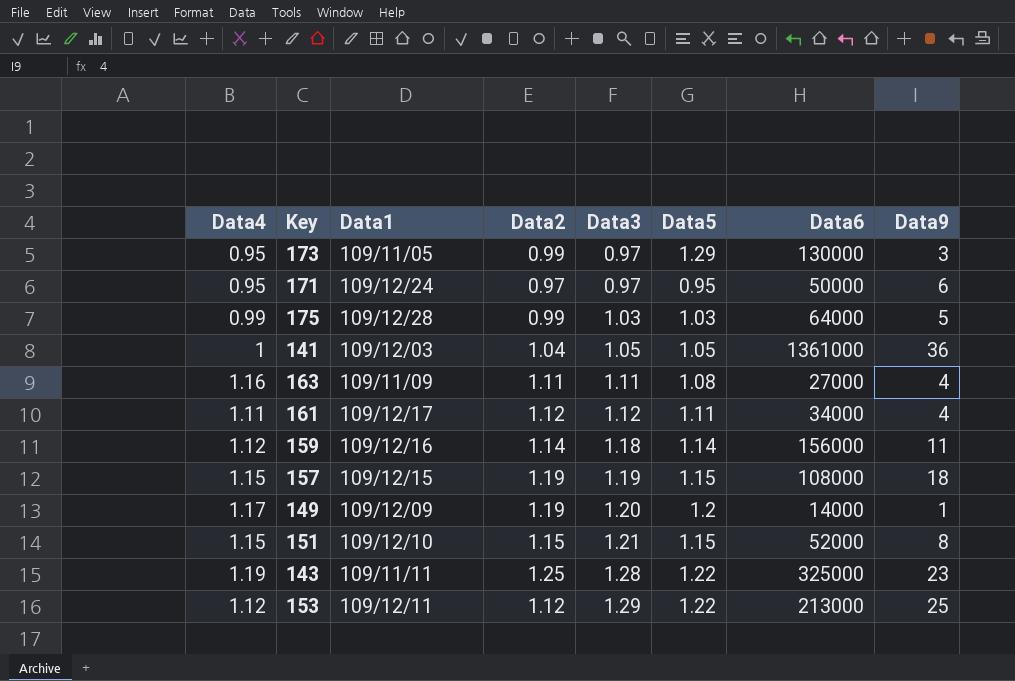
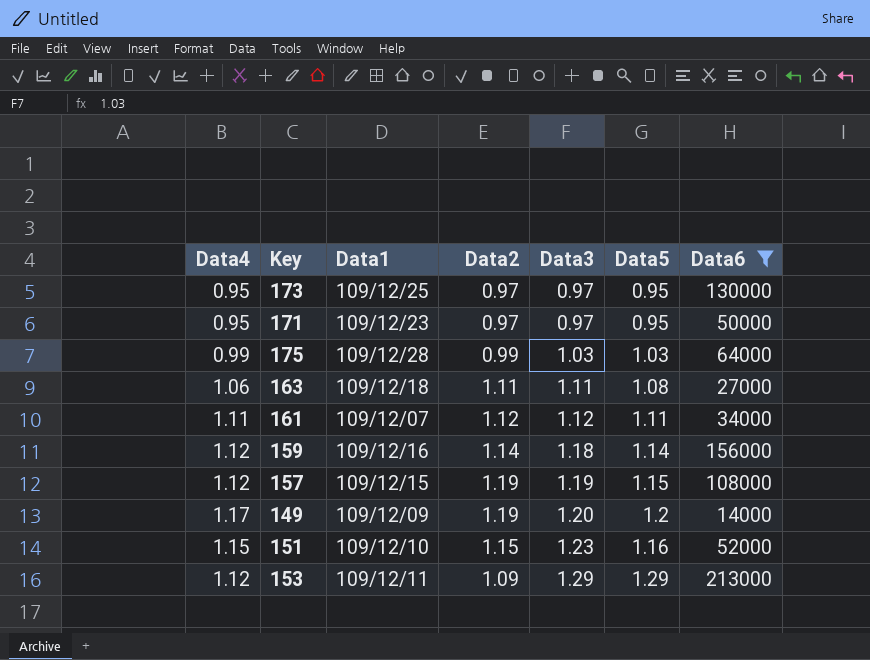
filter: none -> Data6 <= 213000
column Data9 | position: 8 -> none
173 | Data1: 109/11/05 -> 109/12/25
173 | Data2: 0.99 -> 0.97
173 | Data5: 1.29 -> 0.95
171 | Data1: 109/12/24 -> 109/12/23
163 | Data4: 1.16 -> 1.06
163 | Data1: 109/11/09 -> 109/12/18
161 | Data1: 109/12/17 -> 109/12/07
157 | Data4: 1.15 -> 1.12
151 | Data3: 1.21 -> 1.23
151 | Data5: 1.15 -> 1.16
153 | Data2: 1.12 -> 1.09
153 | Data5: 1.22 -> 1.29

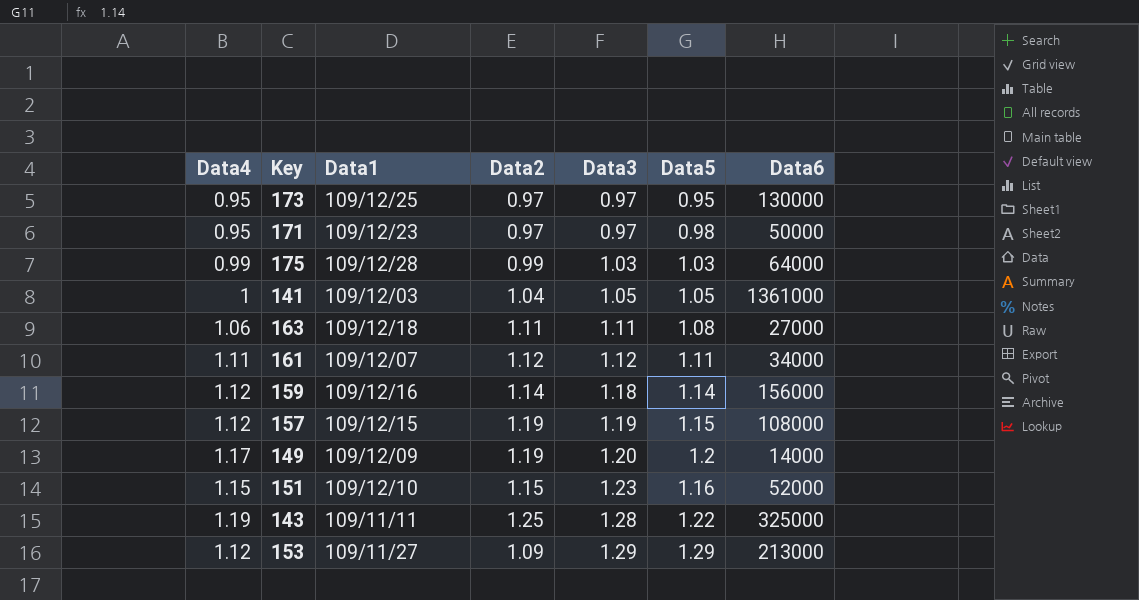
filter: Data6 <= 213000 -> none
171 | Data5: 0.95 -> 0.98
153 | Data1: 109/12/11 -> 109/11/27

